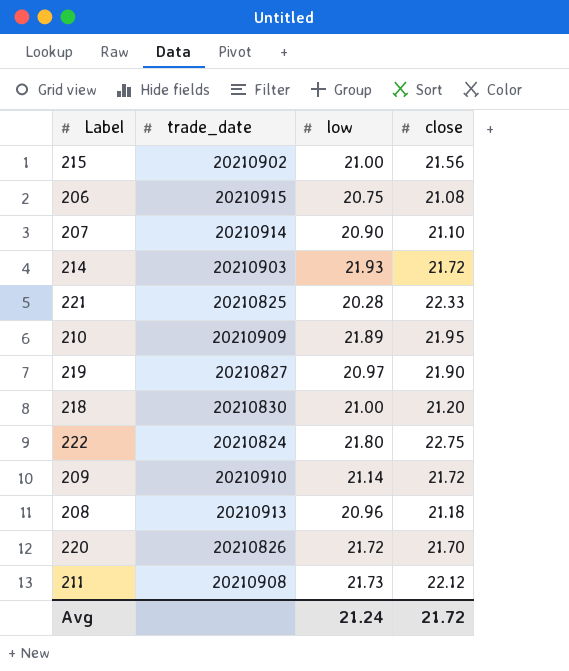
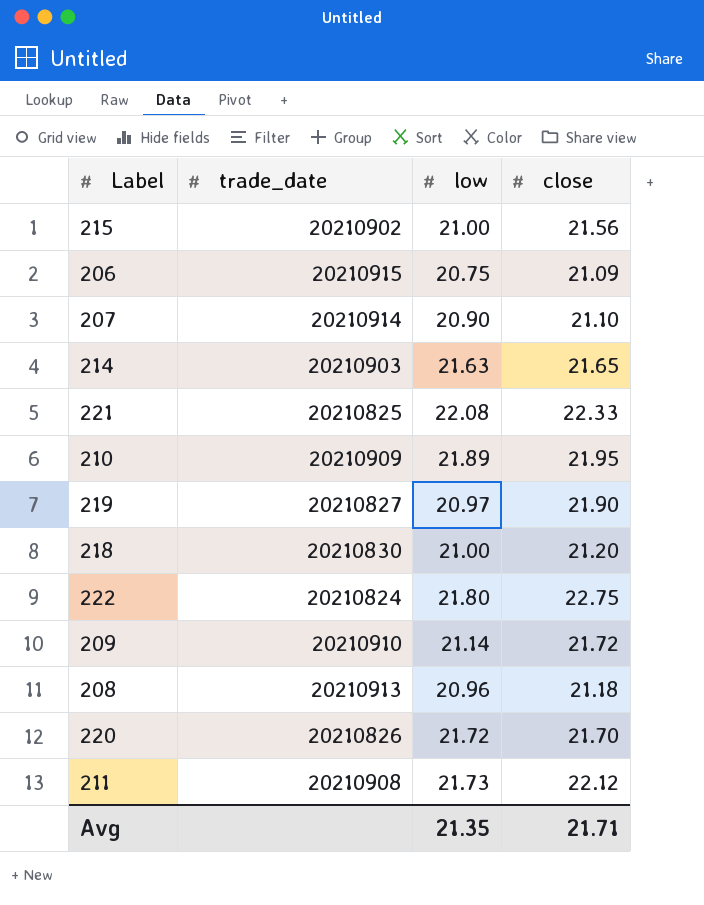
206 | close: 21.08 -> 21.09
214 | low: 21.93 -> 21.63
214 | close: 21.72 -> 21.65
221 | low: 20.28 -> 22.08
Avg | low: 21.24 -> 21.35
Avg | close: 21.72 -> 21.71

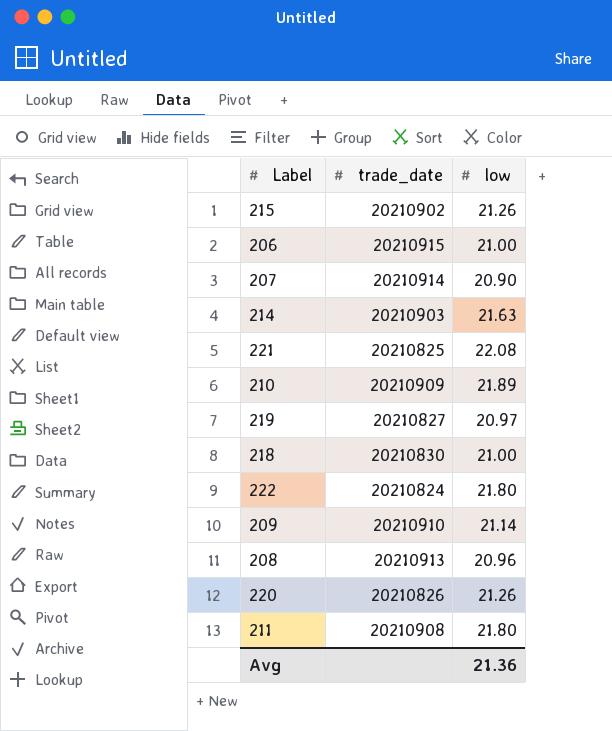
column close | position: 4 -> none
215 | low: 21.00 -> 21.26
206 | low: 20.75 -> 21.00
220 | low: 21.72 -> 21.26
211 | low: 21.73 -> 21.80
Avg | low: 21.35 -> 21.36

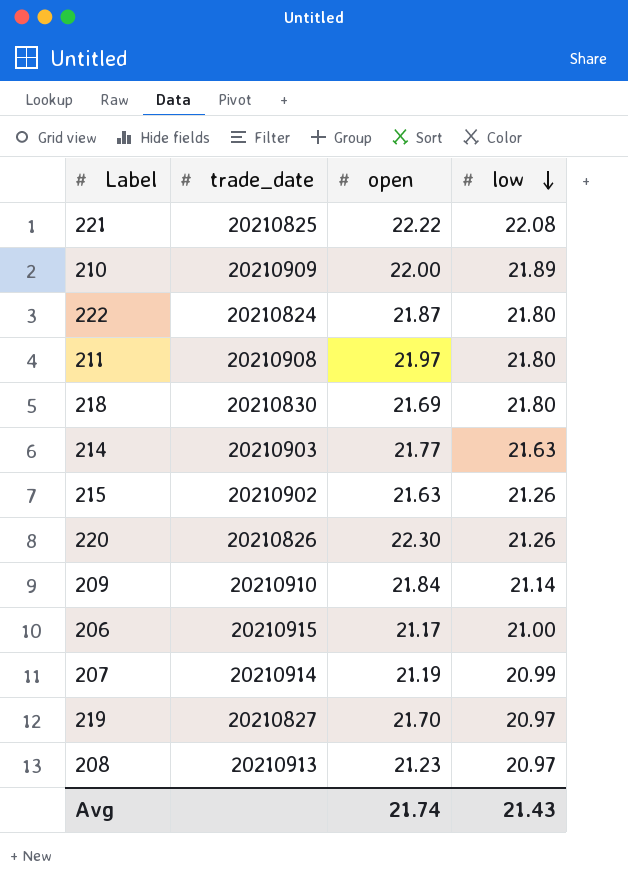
row order: none -> low descending
column open | position: none -> 3
218 | low: 21.00 -> 21.80
207 | low: 20.90 -> 20.99
208 | low: 20.96 -> 20.97
Avg | low: 21.36 -> 21.43

